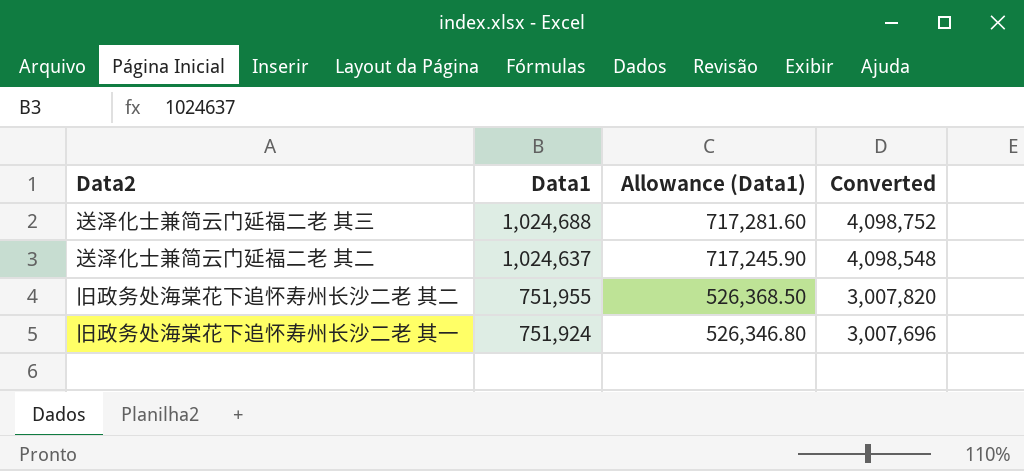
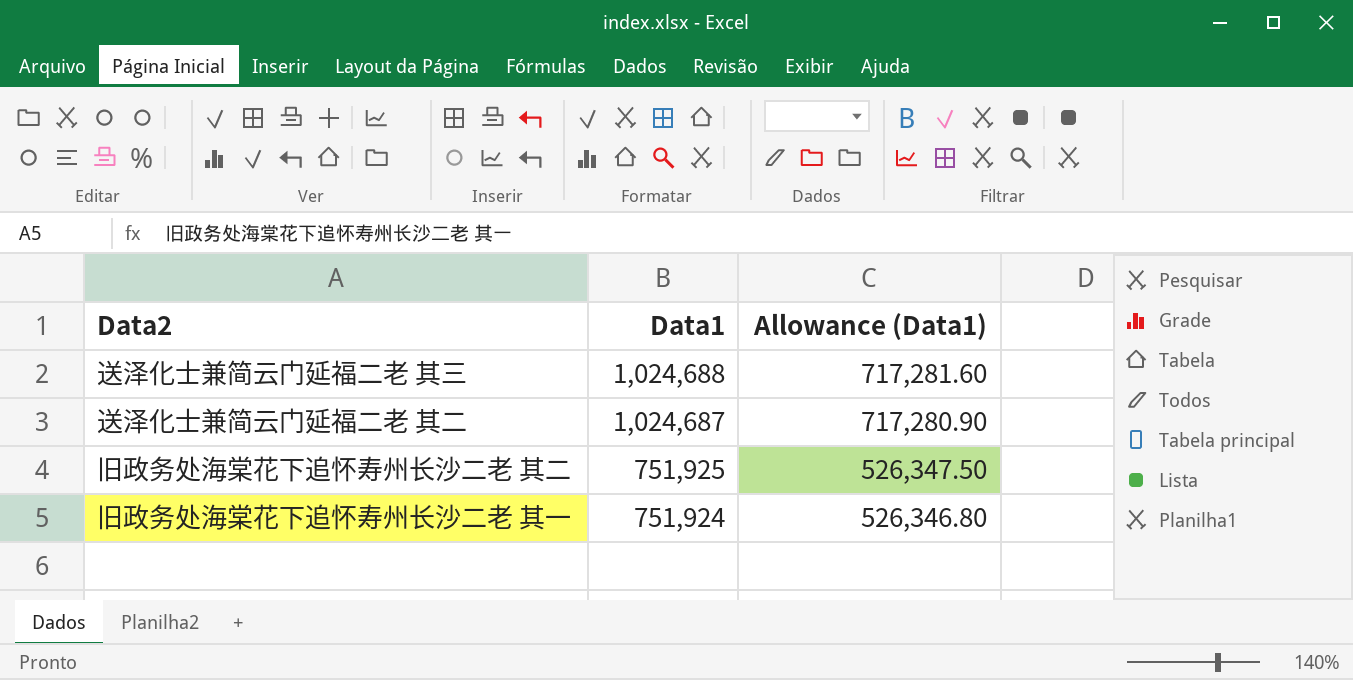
column Converted | formula: [Data1] * 4 -> none
送泽化士兼简云门延福二老 其二 | Data1: 1,024,637 -> 1,024,687
送泽化士兼简云门延福二老 其二 | Allowance (Data1): 717,245.90 -> 717,280.90
旧政务处海棠花下追怀寿州长沙二老 其二 | Data1: 751,955 -> 751,925
旧政务处海棠花下追怀寿州长沙二老 其二 | Allowance (Data1): 526,368.50 -> 526,347.50

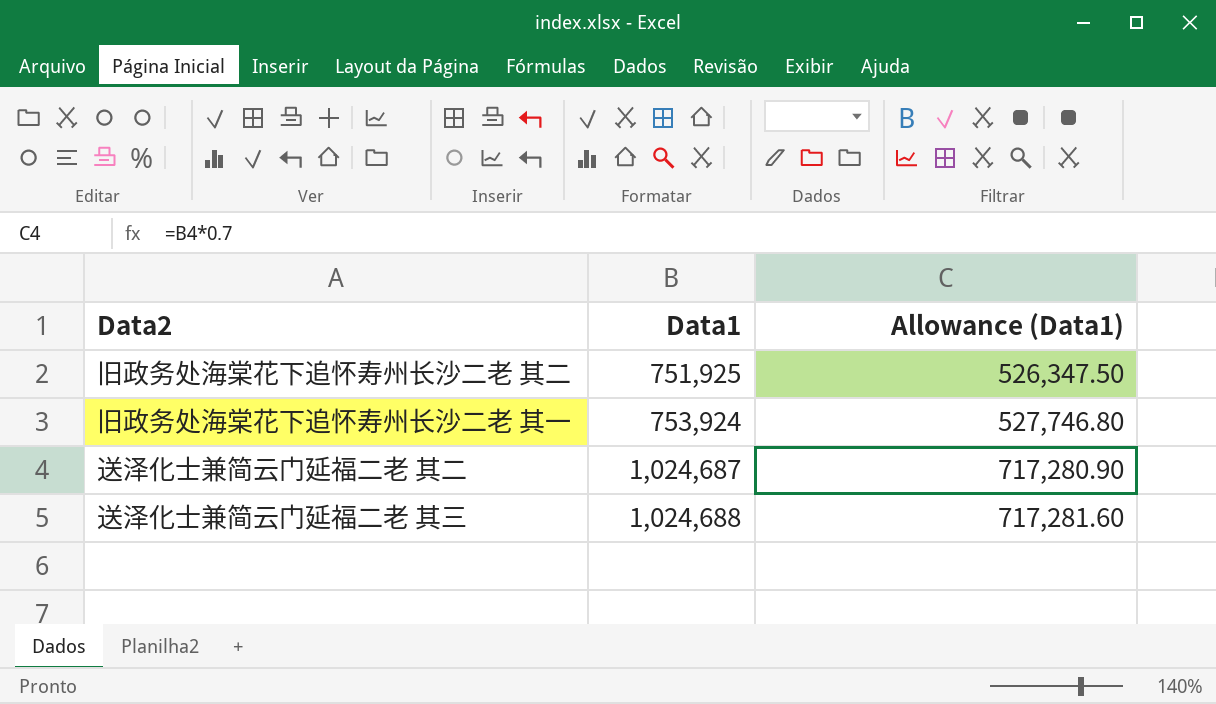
row order: Data1 descending -> Data1 ascending
旧政务处海棠花下追怀寿州长沙二老 其一 | Data1: 751,924 -> 753,924
旧政务处海棠花下追怀寿州长沙二老 其一 | Allowance (Data1): 526,346.80 -> 527,746.80

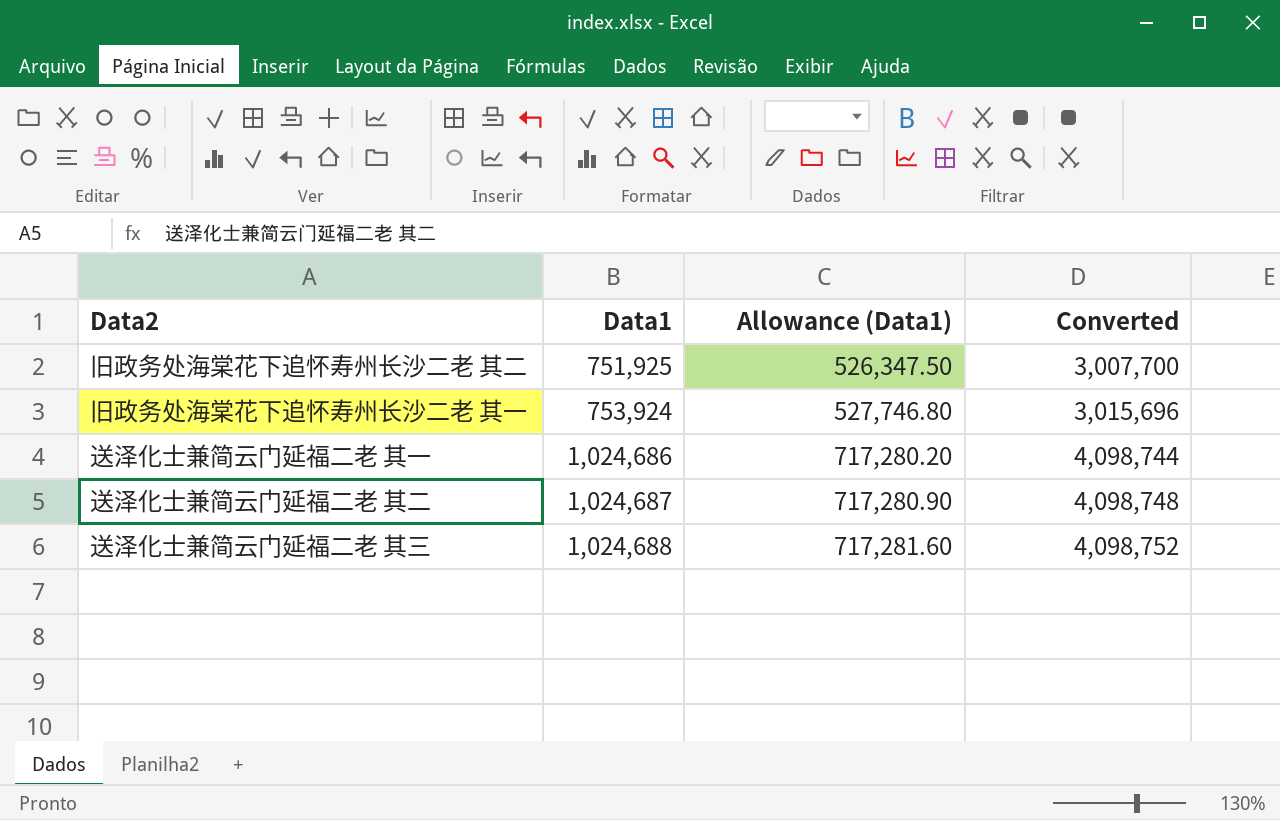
column Converted | formula: none -> [Data1] * 4
row 送泽化士兼简云门延福二老 其一: none -> 1,024,686 | 717,280.20 | 4,098,744

